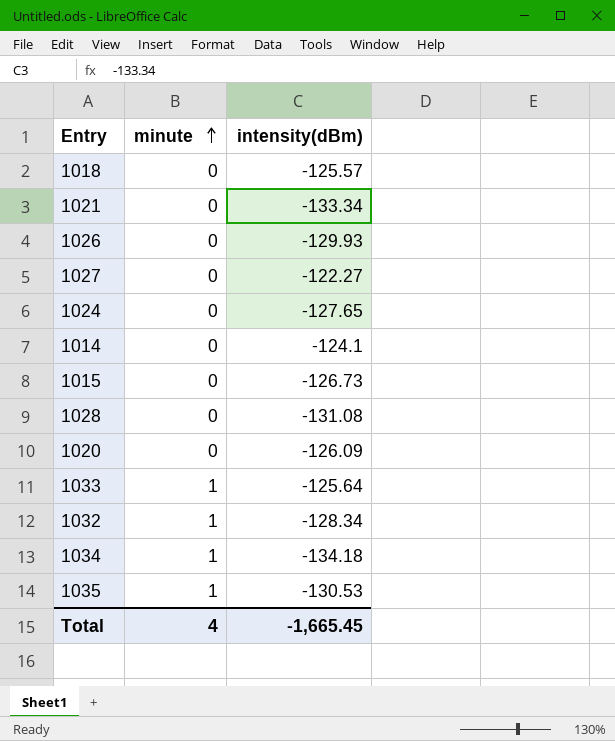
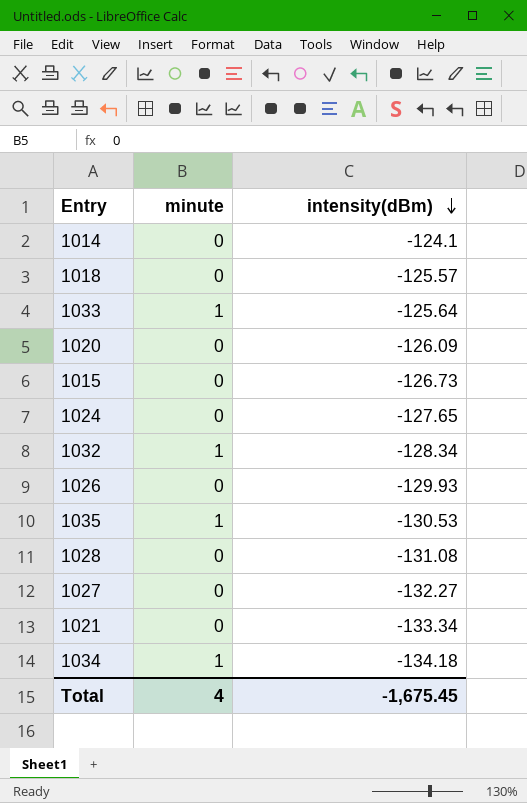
row order: minute ascending -> intensity(dBm) descending
1027 | intensity(dBm): -122.27 -> -132.27
Total | intensity(dBm): -1,665.45 -> -1,675.45

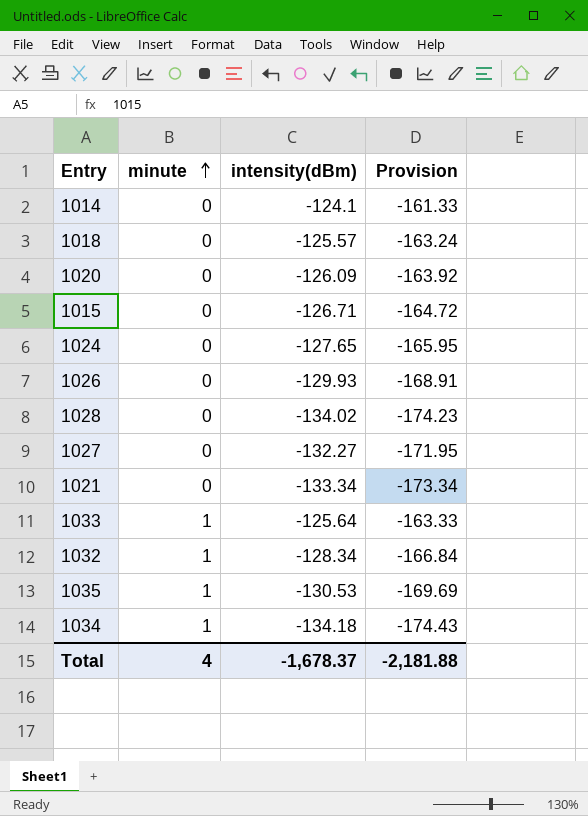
row order: intensity(dBm) descending -> minute ascending
column Provision | formula: none -> [intensity(dBm)] * 1.3
1015 | intensity(dBm): -126.73 -> -126.71
1028 | intensity(dBm): -131.08 -> -134.02
Total | intensity(dBm): -1,675.45 -> -1,678.37

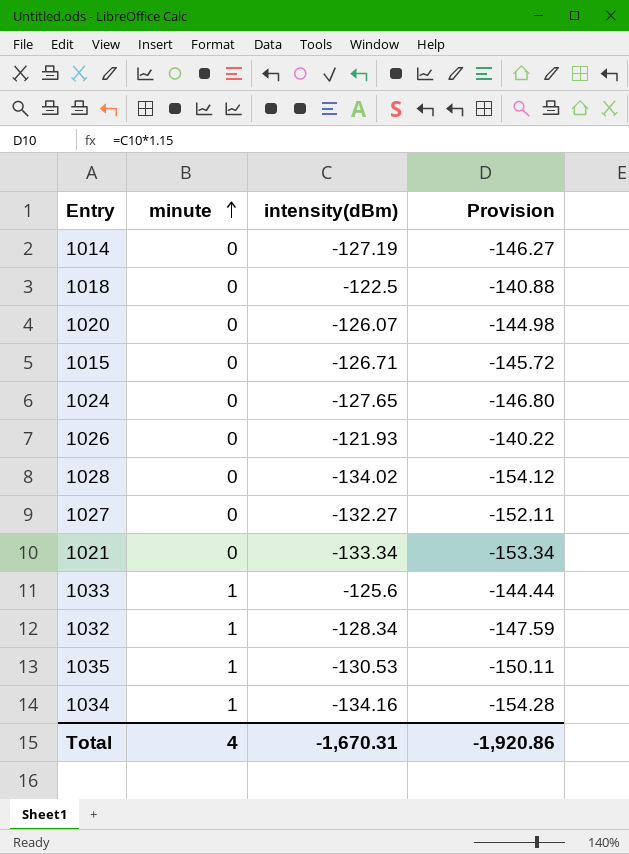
column Provision | formula: [intensity(dBm)] * 1.3 -> [intensity(dBm)] * 1.15
1014 | intensity(dBm): -124.1 -> -127.19
1018 | intensity(dBm): -125.57 -> -122.5
1020 | intensity(dBm): -126.09 -> -126.07
1026 | intensity(dBm): -129.93 -> -121.93
1033 | intensity(dBm): -125.64 -> -125.6
1034 | intensity(dBm): -134.18 -> -134.16
Total | intensity(dBm): -1,678.37 -> -1,670.31
Total | Provision: -2,181.88 -> -1,920.86

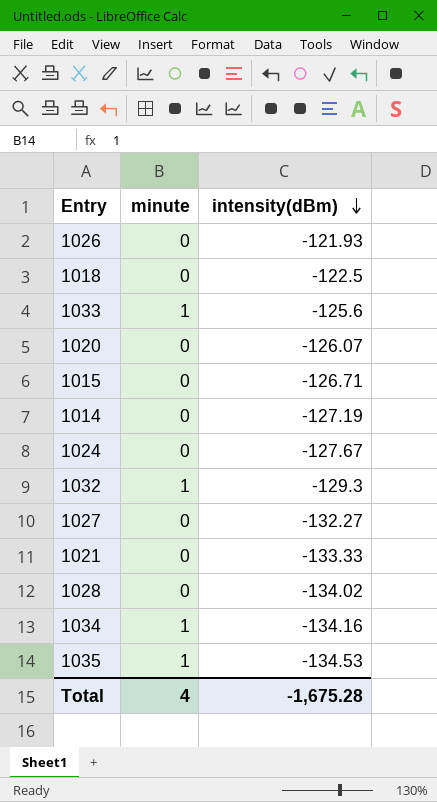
row order: minute ascending -> intensity(dBm) descending
column Provision | formula: [intensity(dBm)] * 1.15 -> none
1024 | intensity(dBm): -127.65 -> -127.67
1032 | intensity(dBm): -128.34 -> -129.3
1021 | intensity(dBm): -133.34 -> -133.33
1035 | intensity(dBm): -130.53 -> -134.53
Total | intensity(dBm): -1,670.31 -> -1,675.28

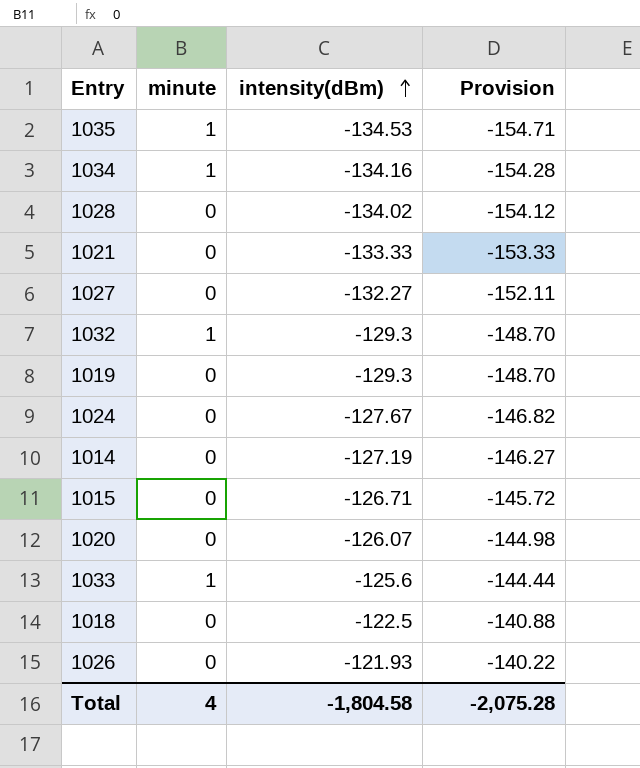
row order: intensity(dBm) descending -> intensity(dBm) ascending
column Provision | formula: none -> [intensity(dBm)] * 1.15
row 1019: none -> 0 | -129.3 | -148.70
Total | intensity(dBm): -1,675.28 -> -1,804.58

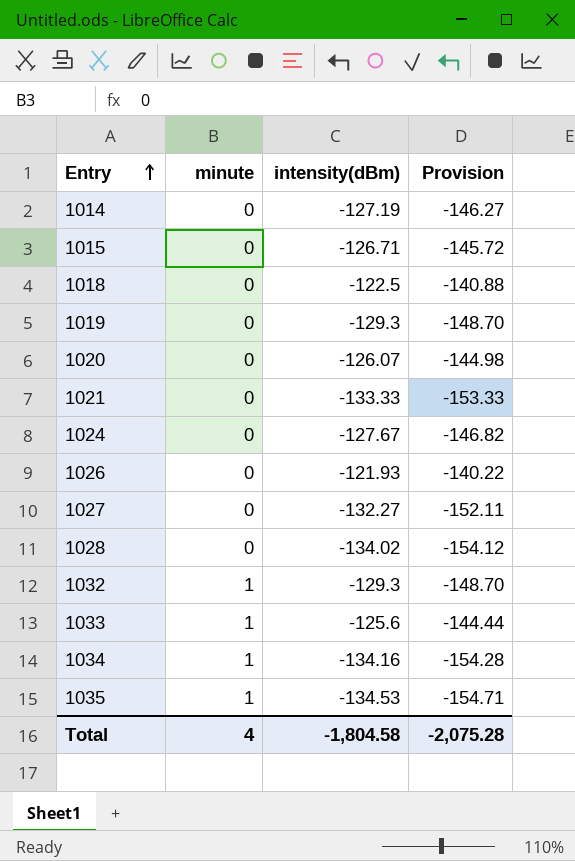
row order: intensity(dBm) ascending -> Entry ascending

